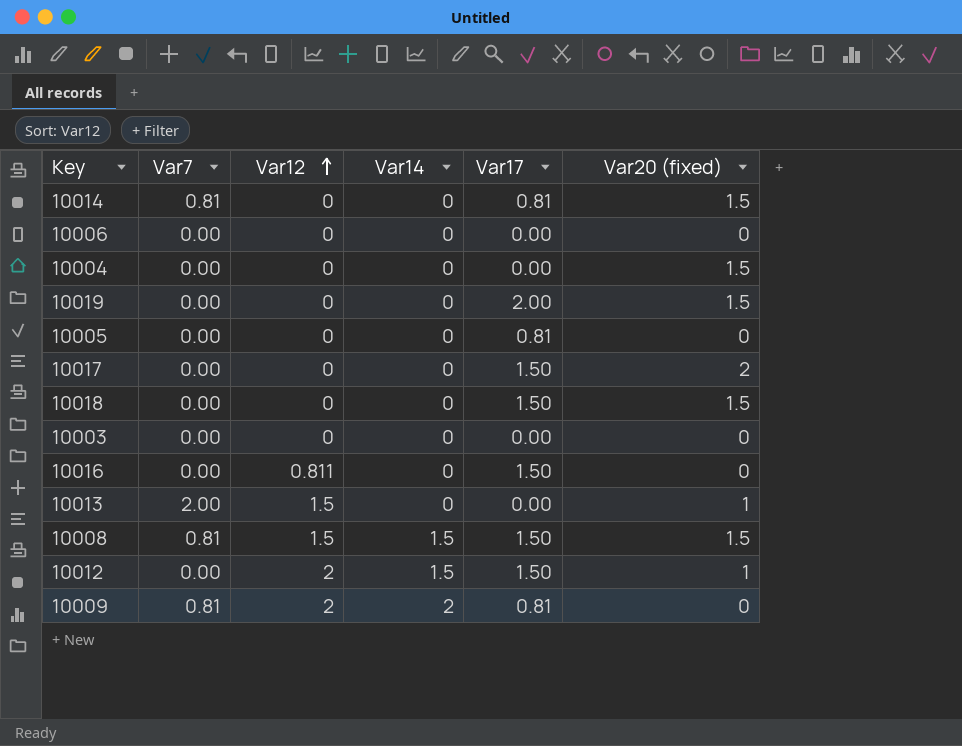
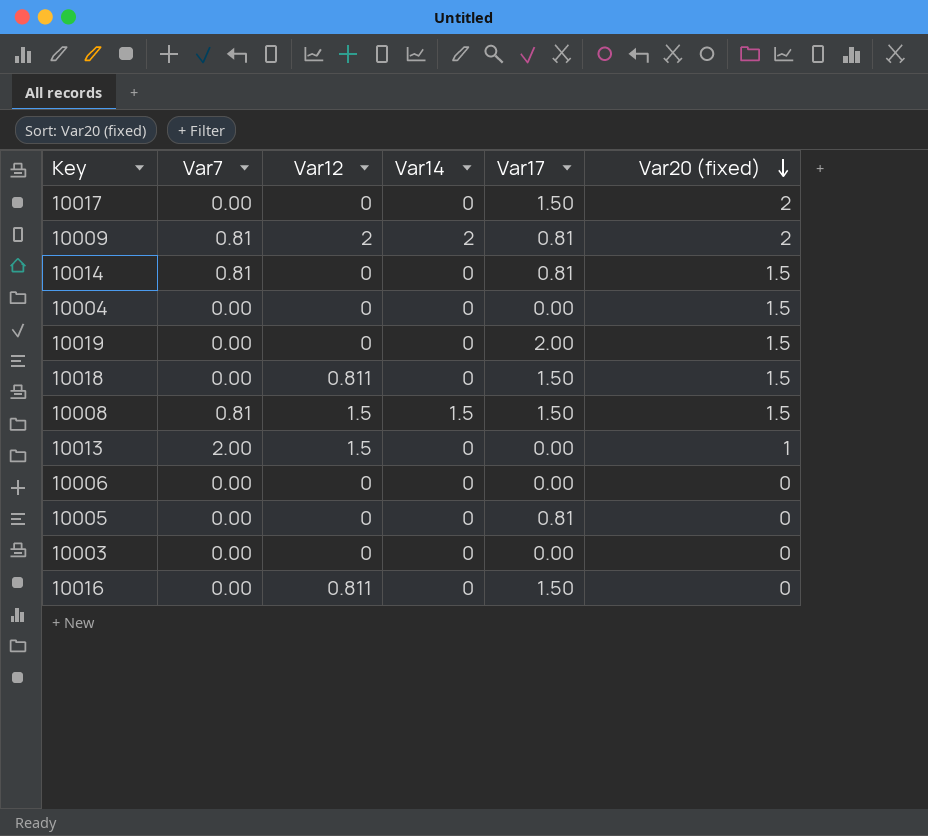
row order: Var12 ascending -> Var20 (fixed) descending
row 10012: 0.00 | 2 | 1.5 | 1.50 | 1 -> none
10009 | Var20 (fixed): 0 -> 2
10018 | Var12: 0 -> 0.811

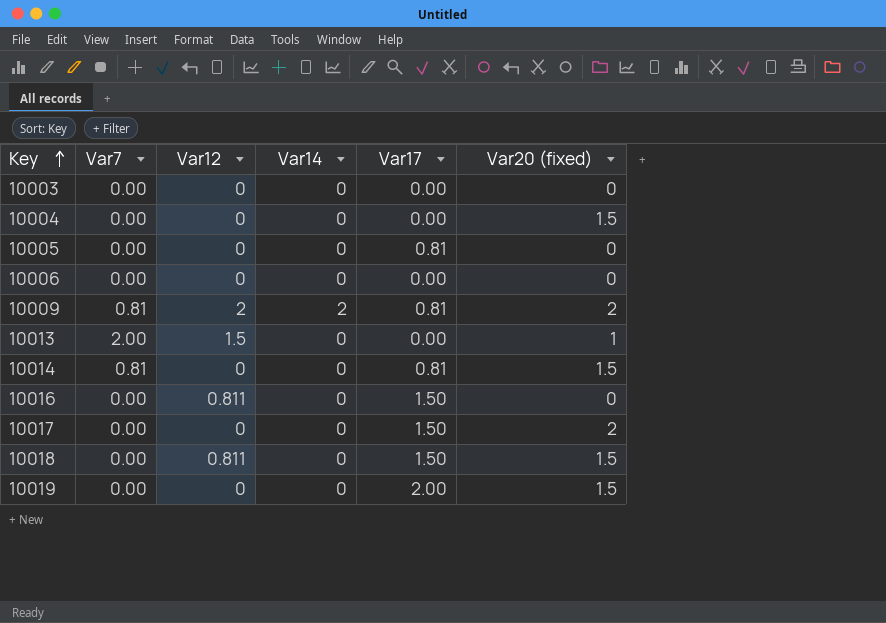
row order: Var20 (fixed) descending -> Key ascending
row 10008: 0.81 | 1.5 | 1.5 | 1.50 | 1.5 -> none

